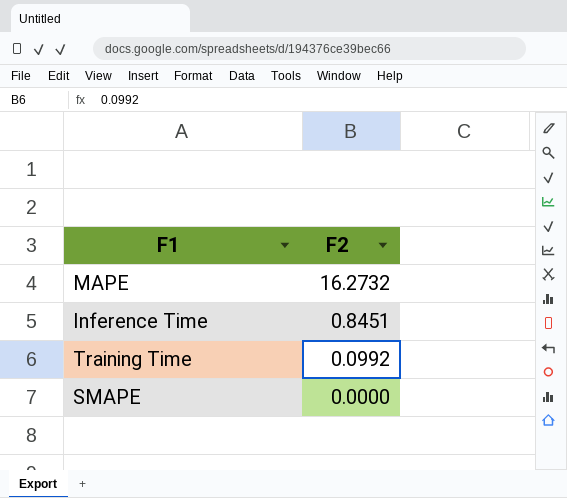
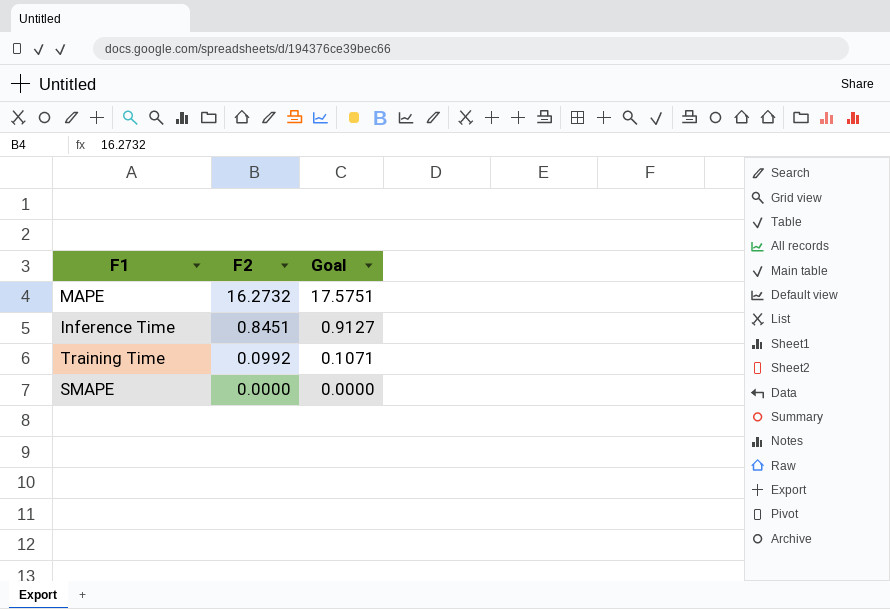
column Goal | formula: none -> [F2] * 1.08

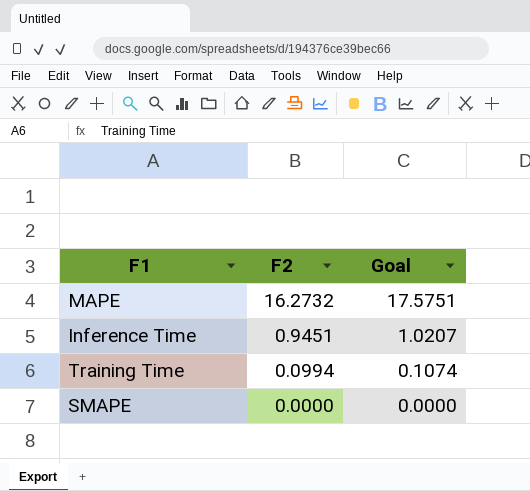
Inference Time | F2: 0.8451 -> 0.9451
Inference Time | Goal: 0.9127 -> 1.0207
Training Time | F2: 0.0992 -> 0.0994
Training Time | Goal: 0.1071 -> 0.1074

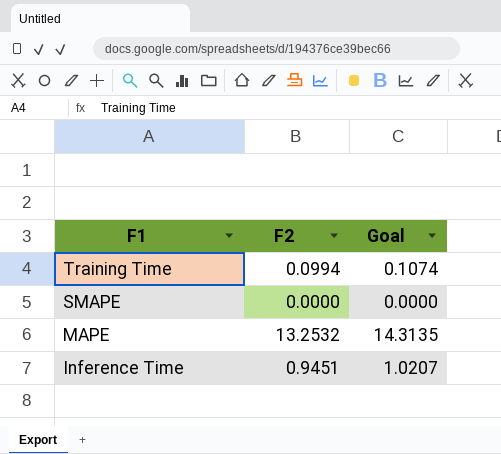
row order: F2 descending -> F1 descending
MAPE | F2: 16.2732 -> 13.2532
MAPE | Goal: 17.5751 -> 14.3135

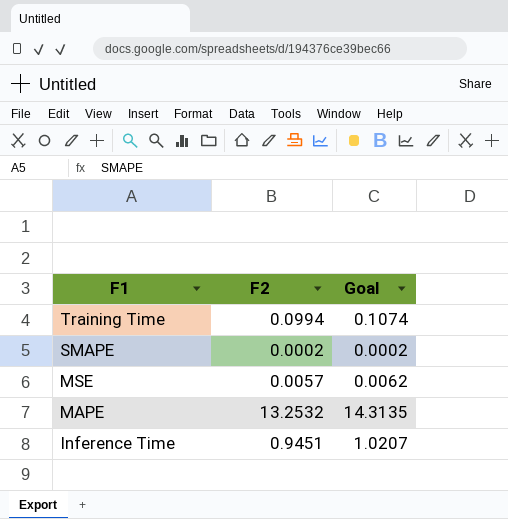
SMAPE | F2: 0.0000 -> 0.0002
SMAPE | Goal: 0.0000 -> 0.0002
row MSE: none -> 0.0057 | 0.0062

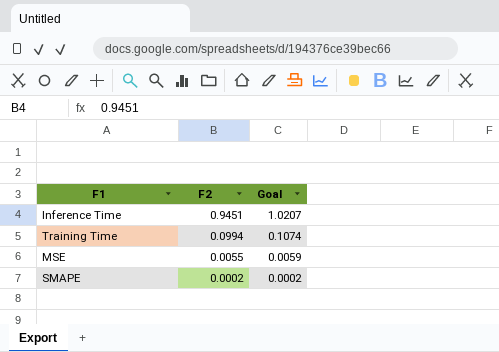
row order: F1 descending -> F2 descending
row MAPE: 13.2532 | 14.3135 -> none
MSE | F2: 0.0057 -> 0.0055
MSE | Goal: 0.0062 -> 0.0059

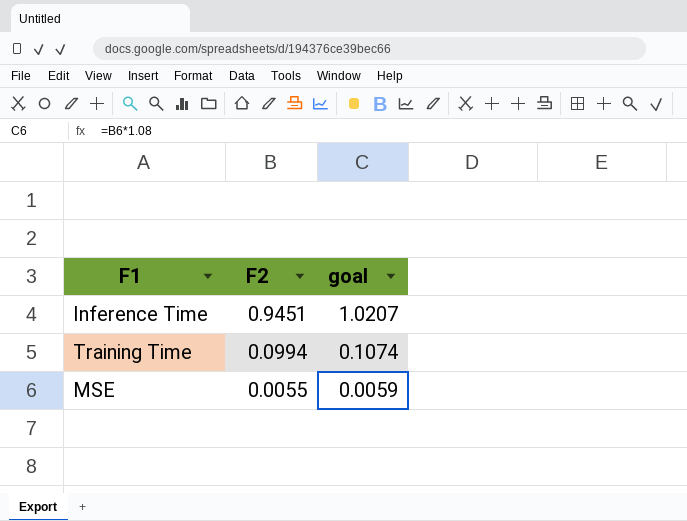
column name: Goal -> goal
row SMAPE: 0.0002 | 0.0002 -> none

